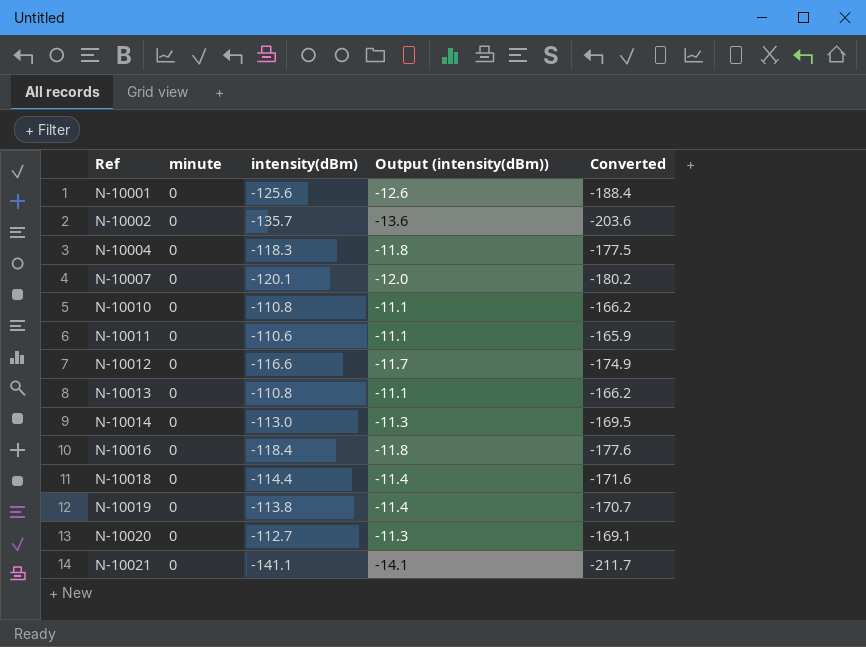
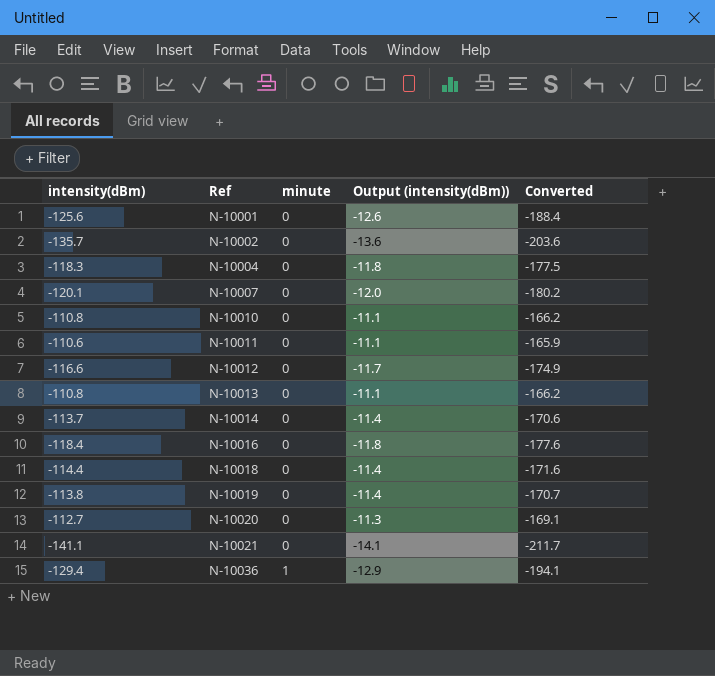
column intensity(dBm) | position: 3 -> 1
N-10014 | intensity(dBm): -113.0 -> -113.7
N-10014 | Output (intensity(dBm)): -11.3 -> -11.4
N-10014 | Converted: -169.5 -> -170.6
row N-10036: none -> -129.4 | 1 | -12.9 | -194.1

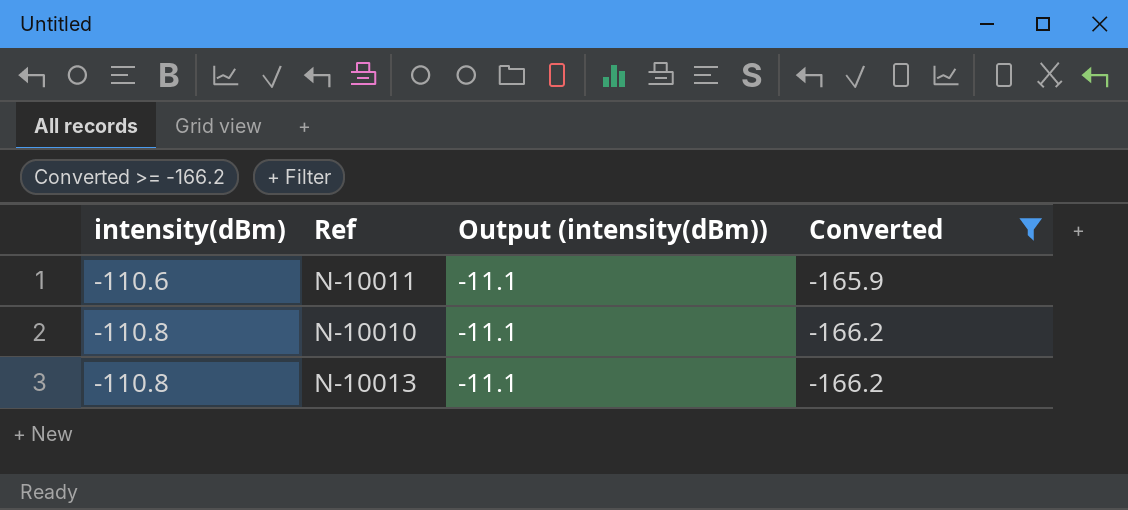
filter: none -> Converted >= -166.2
row order: Ref ascending -> intensity(dBm) descending
column minute | position: 3 -> none

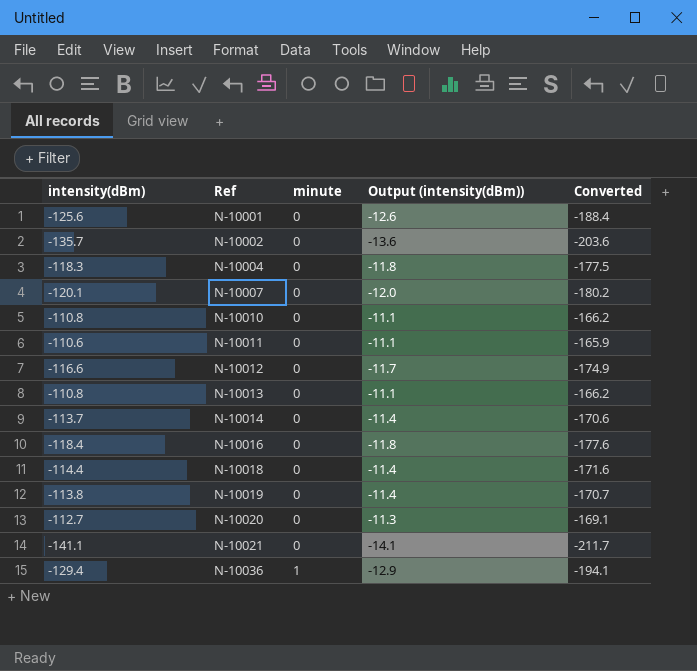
filter: Converted >= -166.2 -> none
row order: intensity(dBm) descending -> Ref ascending
column minute | position: none -> 3

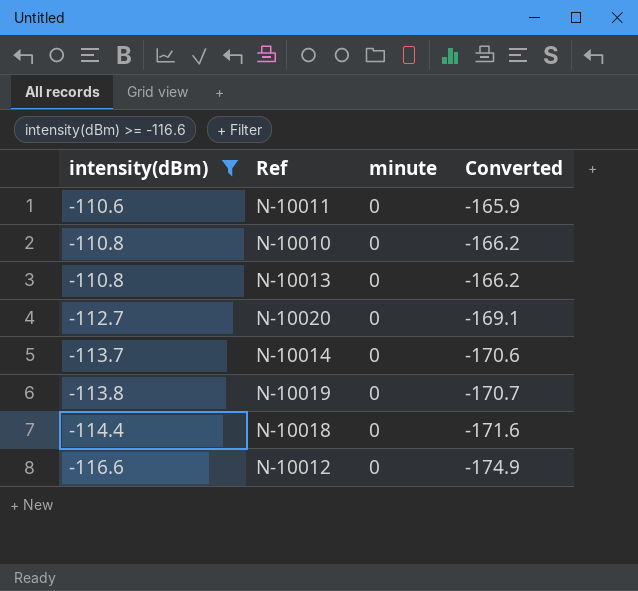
filter: none -> intensity(dBm) >= -116.6
row order: Ref ascending -> intensity(dBm) descending
column Output (intensity(dBm)) | formula: [intensity(dBm)] * 0.1 -> none

